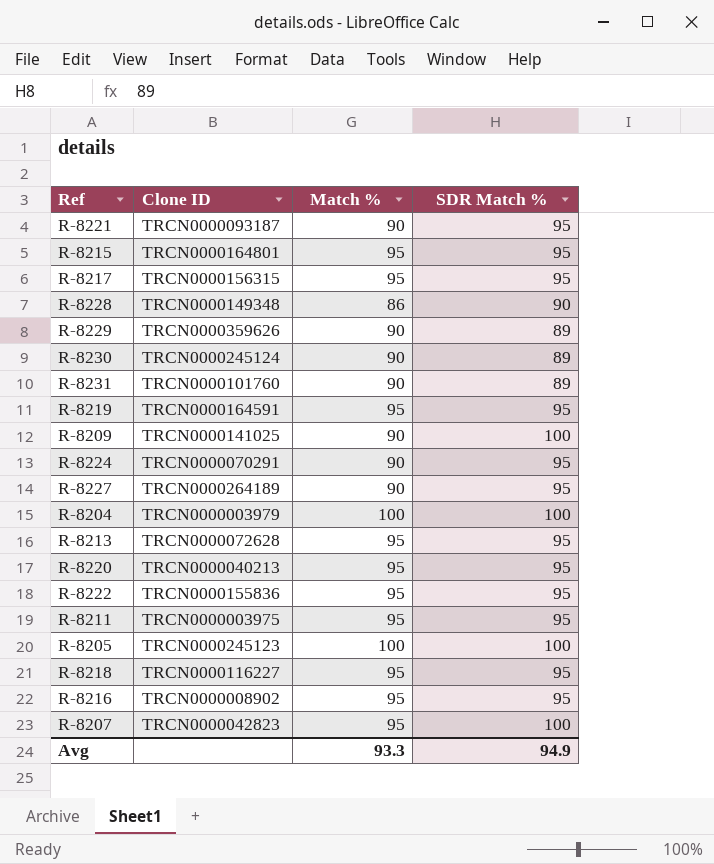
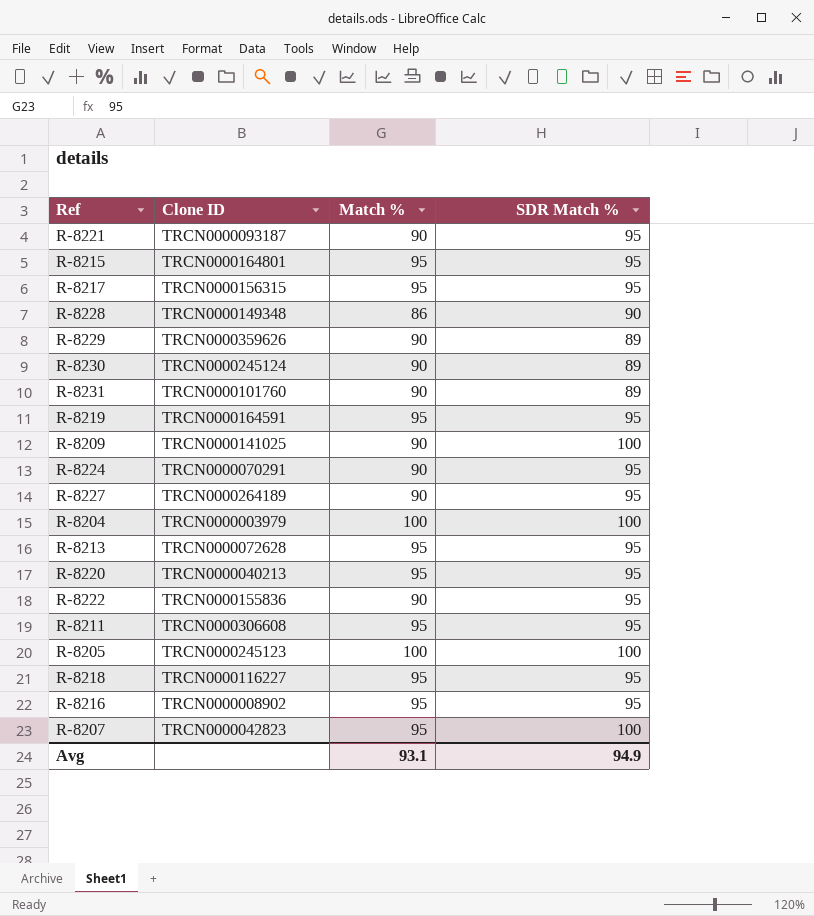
R-8222 | Match %: 95 -> 90
R-8211 | Clone ID: TRCN0000003975 -> TRCN0000306608
Avg | Match %: 93.3 -> 93.1

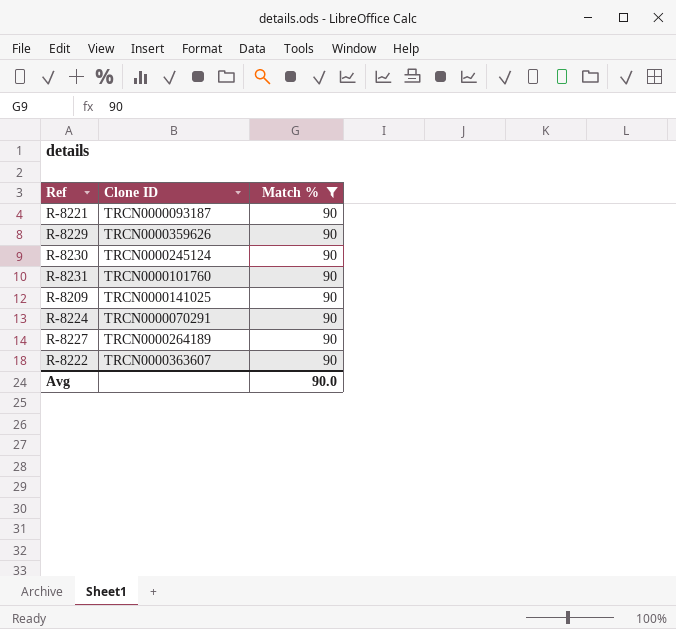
filter: none -> Match % = 90
column SDR Match % | position: 4 -> none
R-8222 | Clone ID: TRCN0000155836 -> TRCN0000363607
Avg | Match %: 93.1 -> 90.0

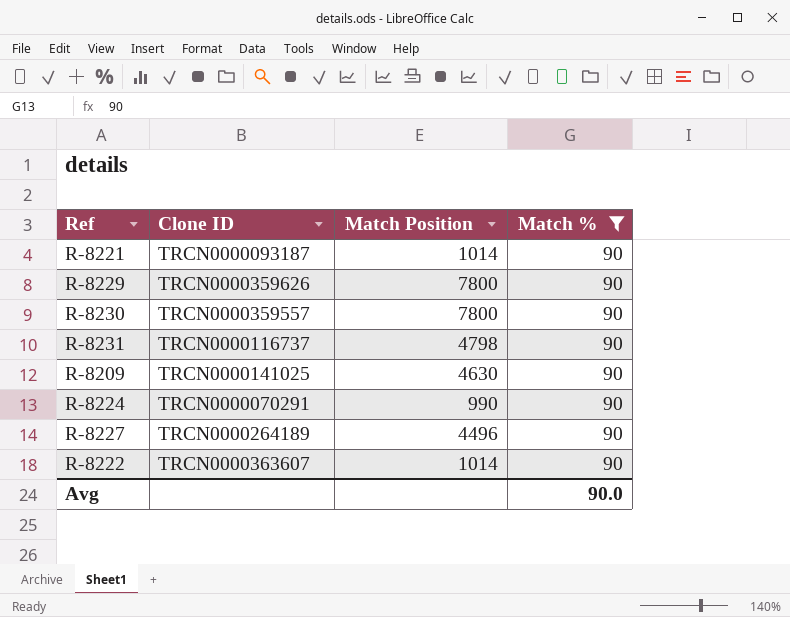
column Match Position | position: none -> 3
R-8230 | Clone ID: TRCN0000245124 -> TRCN0000359557
R-8231 | Clone ID: TRCN0000101760 -> TRCN0000116737

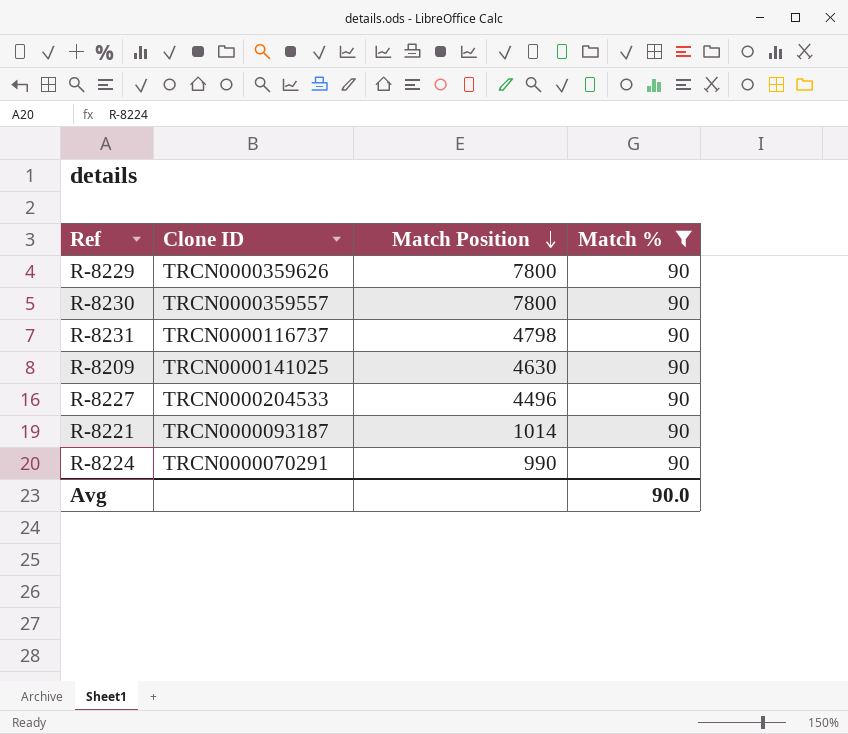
row order: none -> Match Position descending
row R-8222: TRCN0000363607 | 1014 | 90 -> none
R-8227 | Clone ID: TRCN0000264189 -> TRCN0000204533

